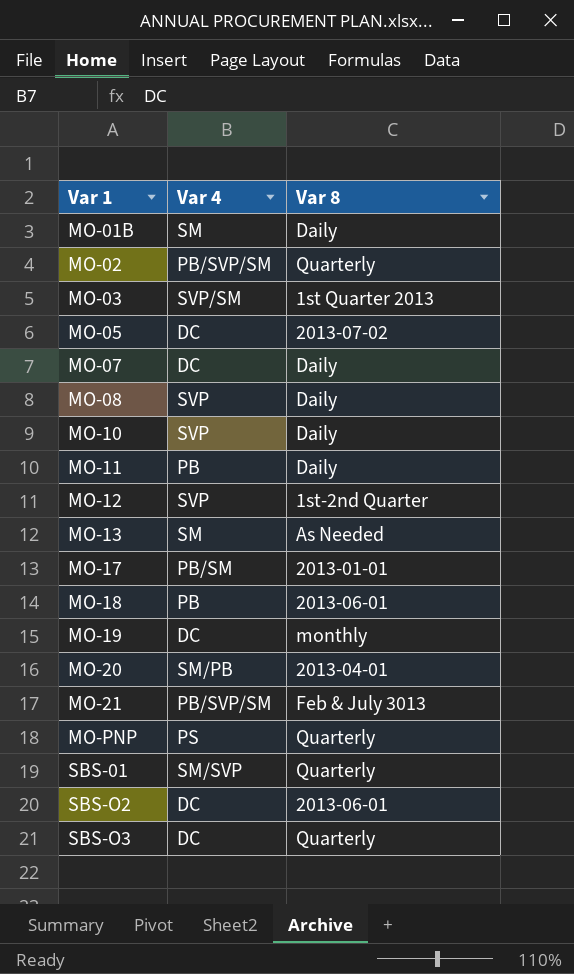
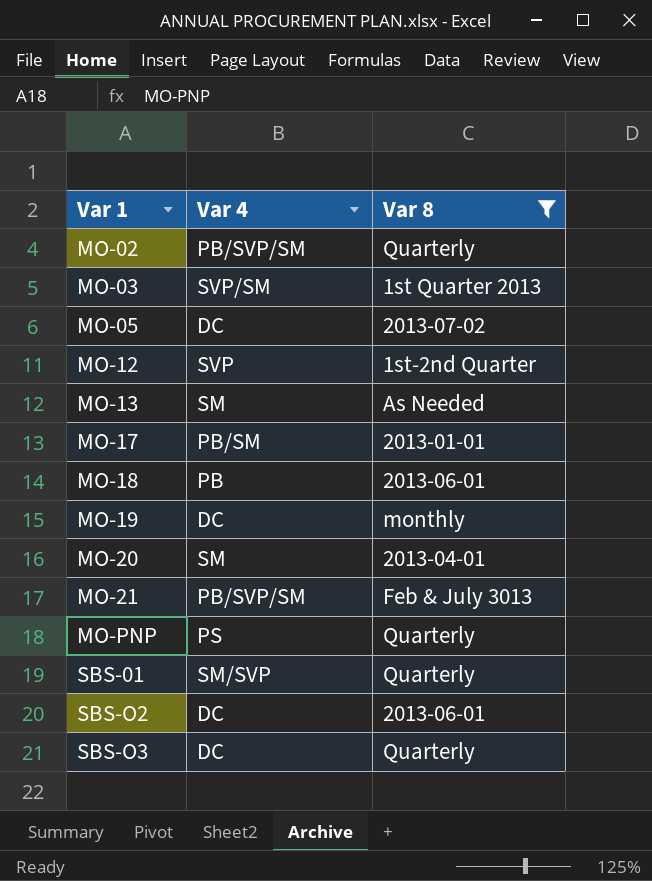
filter: none -> Var 8 != Daily
MO-20 | Var 4: SM/PB -> SM

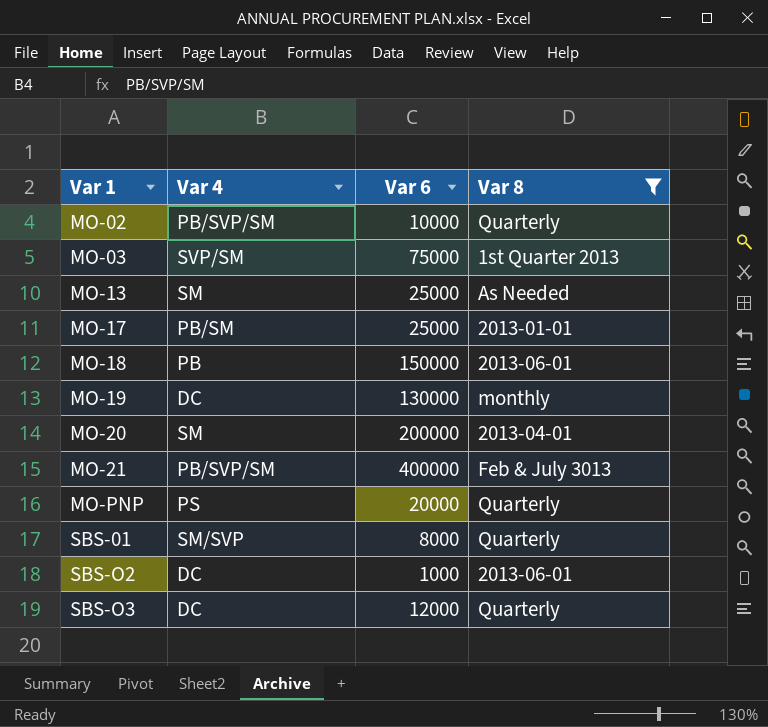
column Var 6 | position: none -> 3
row MO-05: DC | 2013-07-02 -> none
row MO-12: SVP | 1st-2nd Quarter -> none

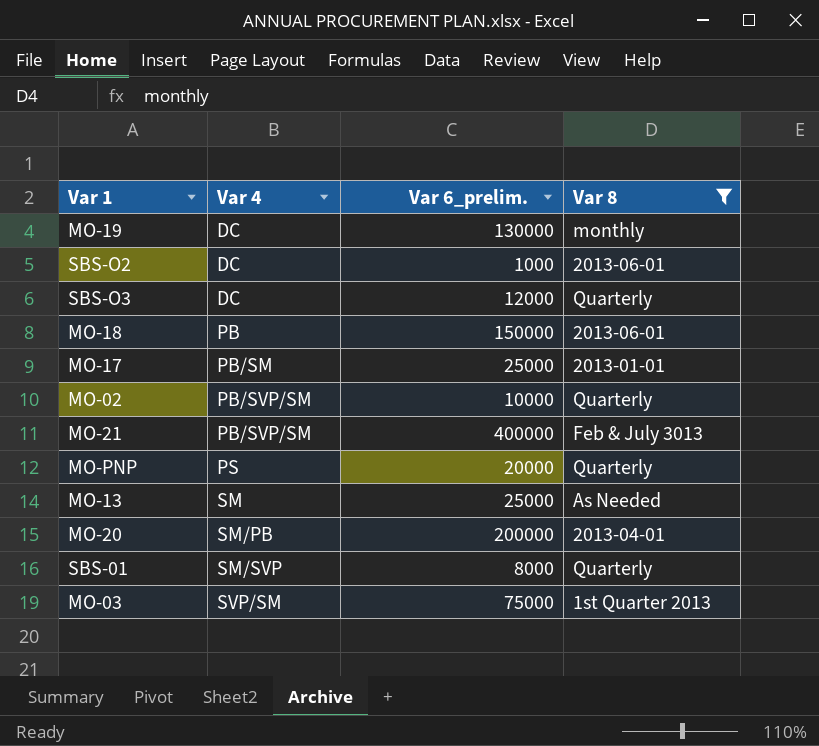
row order: Var 1 ascending -> Var 4 ascending
column name: Var 6 -> Var 6_prelim.
MO-20 | Var 4: SM -> SM/PB

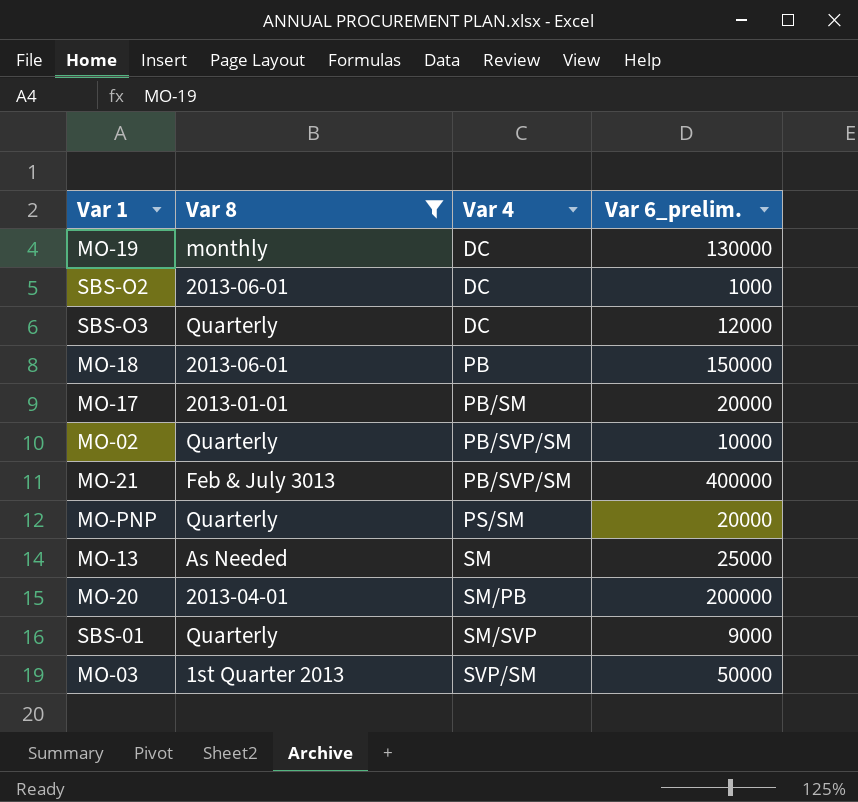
column Var 8 | position: 4 -> 2
MO-17 | Var 6_prelim.: 25000 -> 20000
MO-PNP | Var 4: PS -> PS/SM
SBS-01 | Var 6_prelim.: 8000 -> 9000
MO-03 | Var 6_prelim.: 75000 -> 50000

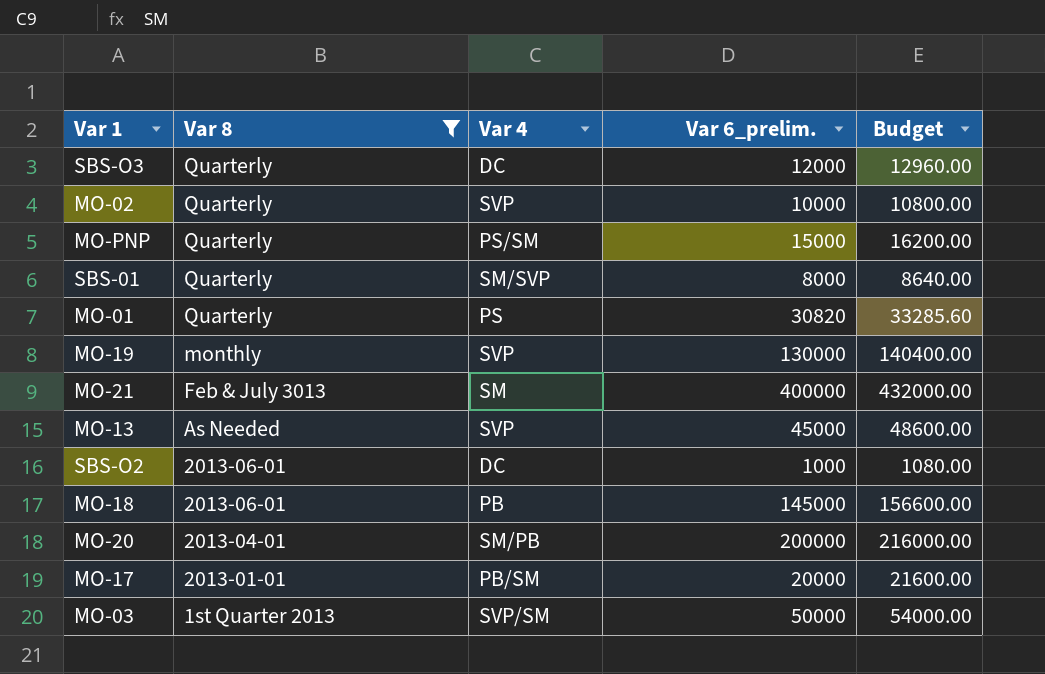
row order: Var 4 ascending -> Var 8 descending
column Budget | formula: none -> [Var 6_prelim.] * 1.08
MO-02 | Var 4: PB/SVP/SM -> SVP
MO-PNP | Var 6_prelim.: 20000 -> 15000
SBS-01 | Var 6_prelim.: 9000 -> 8000
row MO-01: none -> Quarterly | PS | 30820 | 33285.60
MO-19 | Var 4: DC -> SVP
MO-21 | Var 4: PB/SVP/SM -> SM
MO-13 | Var 4: SM -> SVP
MO-13 | Var 6_prelim.: 25000 -> 45000
MO-18 | Var 6_prelim.: 150000 -> 145000

